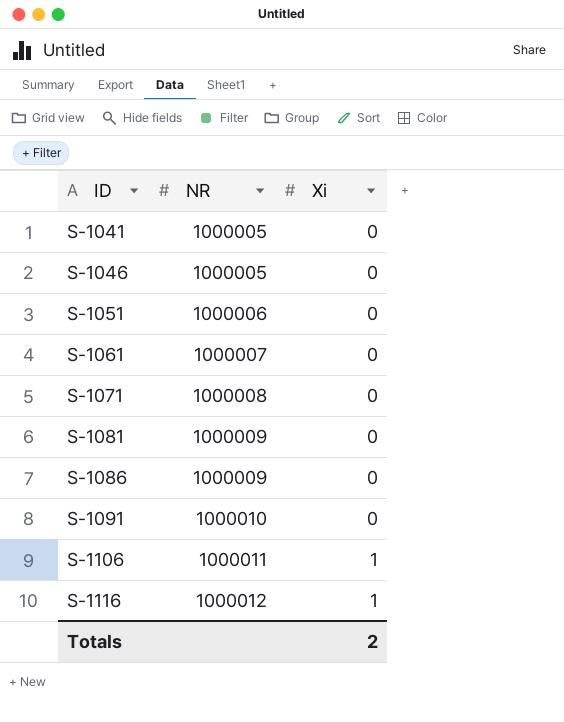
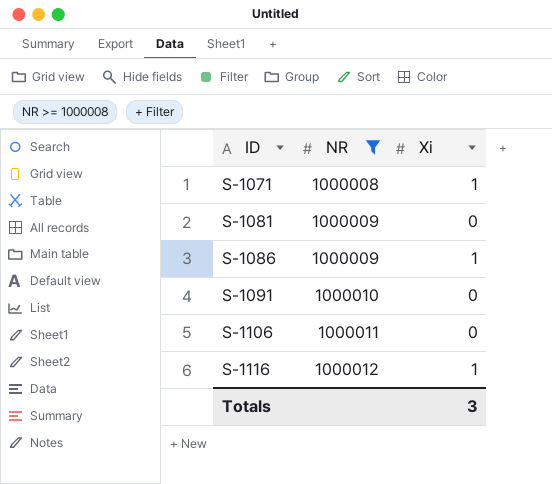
filter: none -> NR >= 1000008
S-1071 | Xi: 0 -> 1
S-1086 | Xi: 0 -> 1
S-1106 | Xi: 1 -> 0
Totals | Xi: 2 -> 3

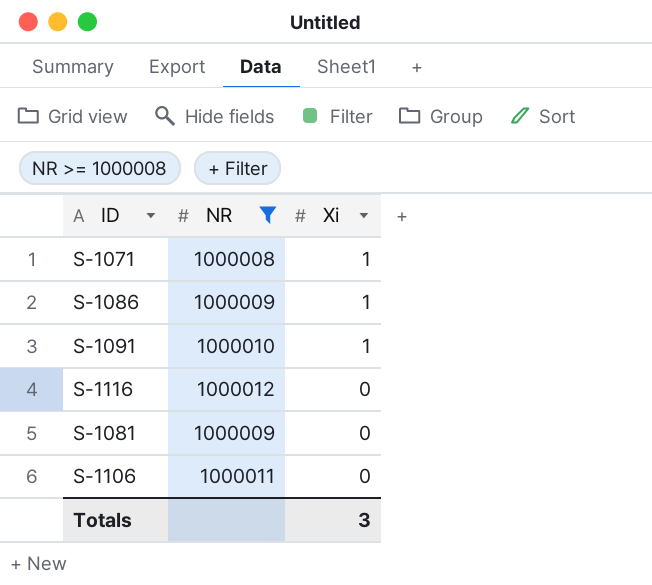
row order: ID ascending -> Xi descending
S-1091 | Xi: 0 -> 1
S-1116 | Xi: 1 -> 0

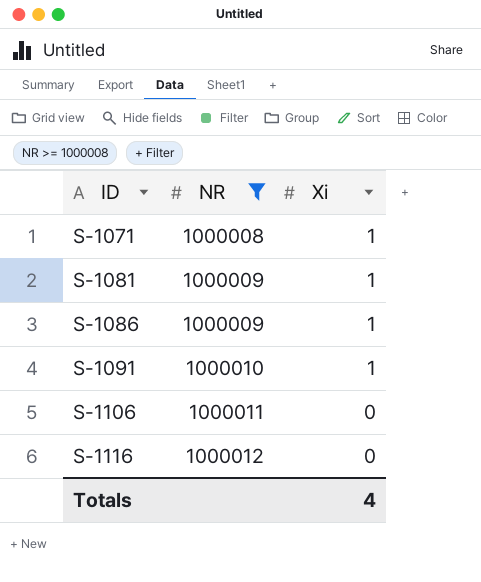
row order: Xi descending -> ID ascending
S-1081 | Xi: 0 -> 1
Totals | Xi: 3 -> 4

